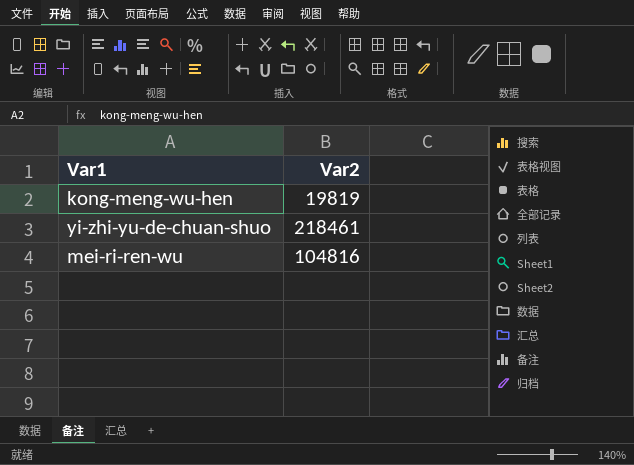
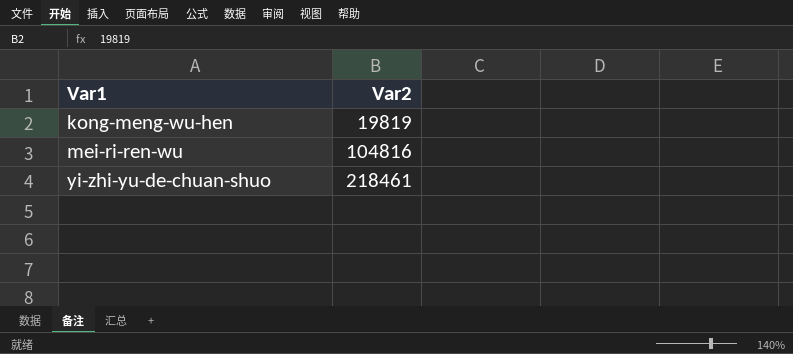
row order: none -> Var1 ascending

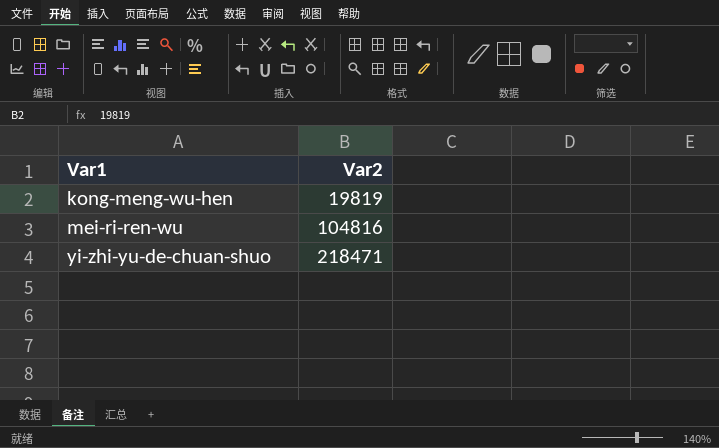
yi-zhi-yu-de-chuan-shuo | Var2: 218461 -> 218471

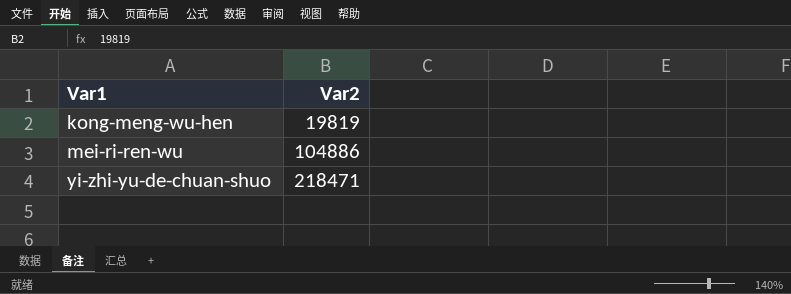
mei-ri-ren-wu | Var2: 104816 -> 104886

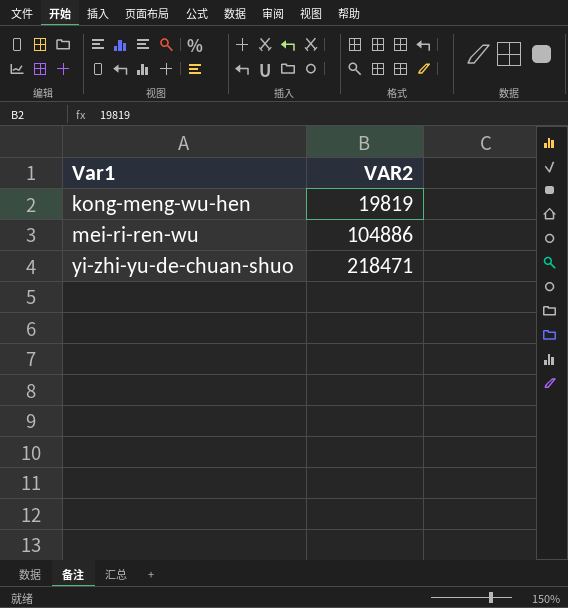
column name: Var2 -> VAR2

